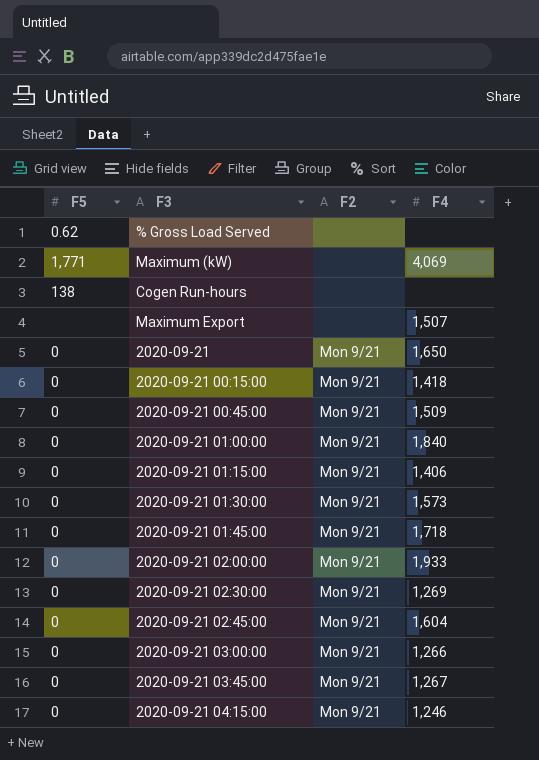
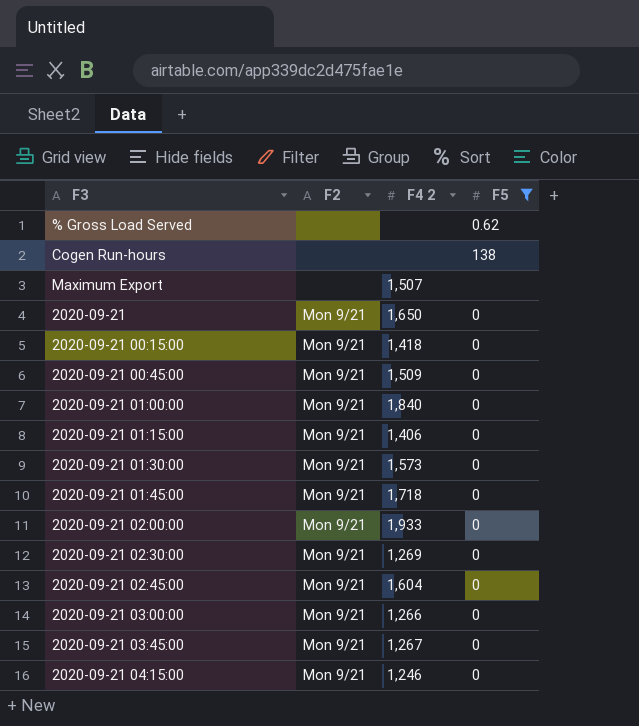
filter: none -> F5 != 1,771
column name: F4 -> F4 2
column F5 | position: 1 -> 4

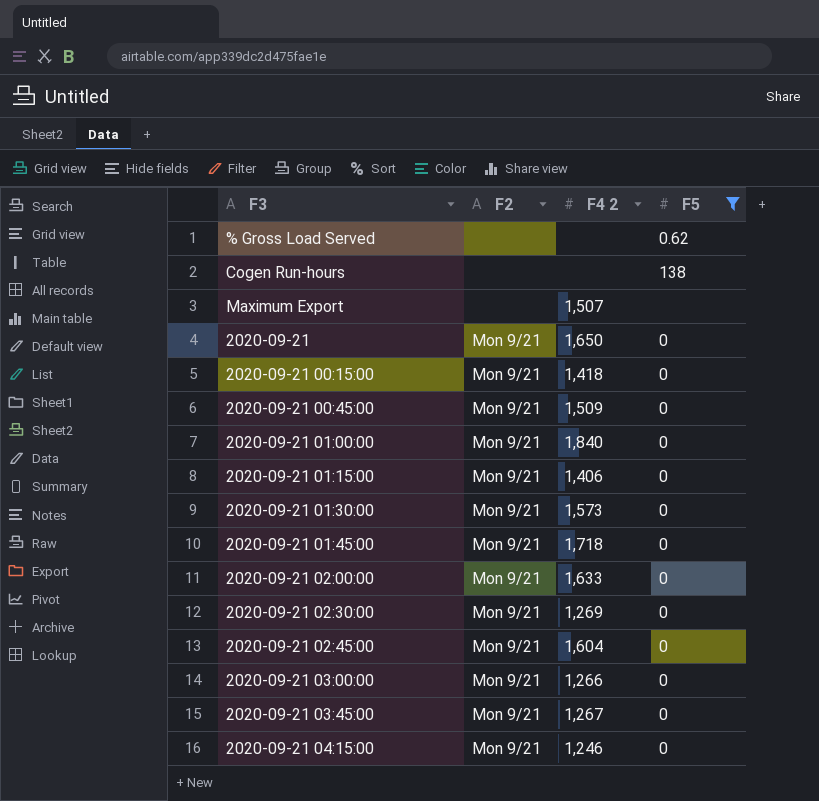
2020-09-21 02:00:00 | F4 2: 1,933 -> 1,633

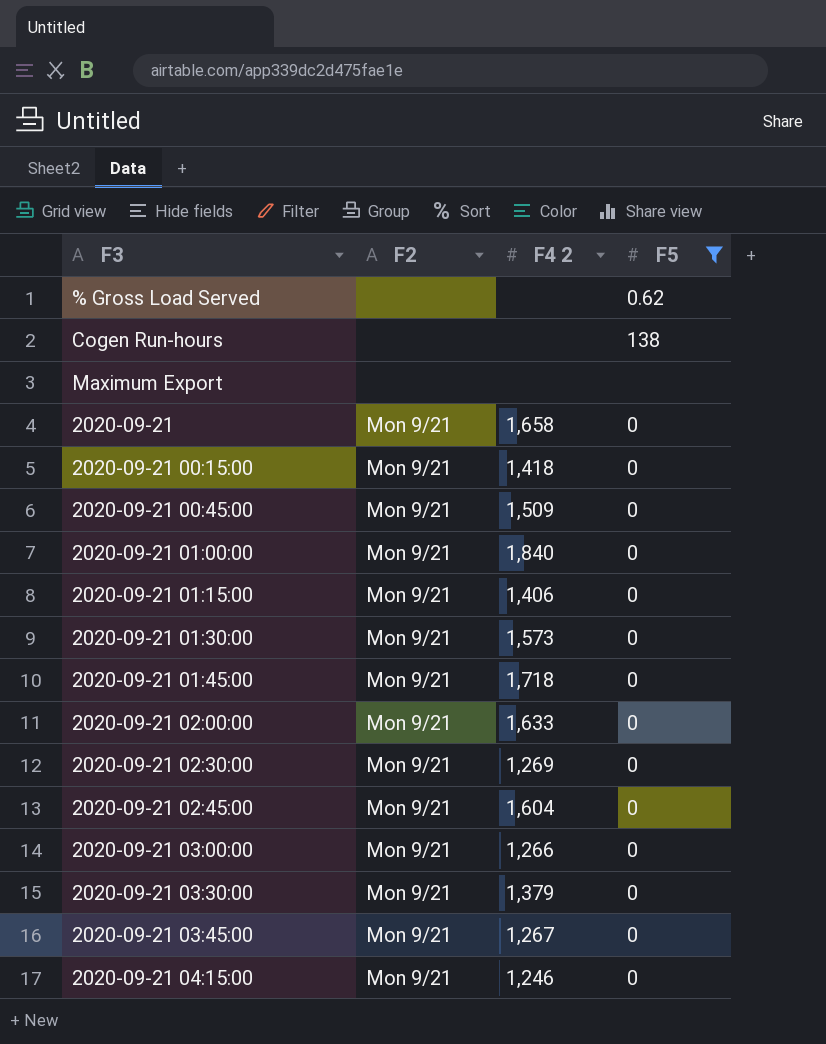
Maximum Export | F4 2: 1,507 -> none
2020-09-21 | F4 2: 1,650 -> 1,658
row 2020-09-21 03:30:00: none -> Mon 9/21 | 1,379 | 0

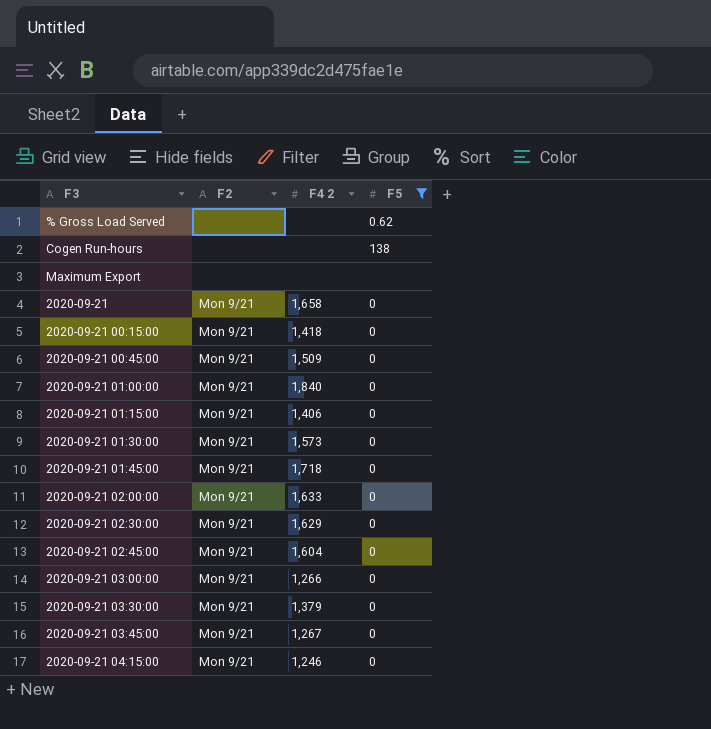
2020-09-21 02:30:00 | F4 2: 1,269 -> 1,629

